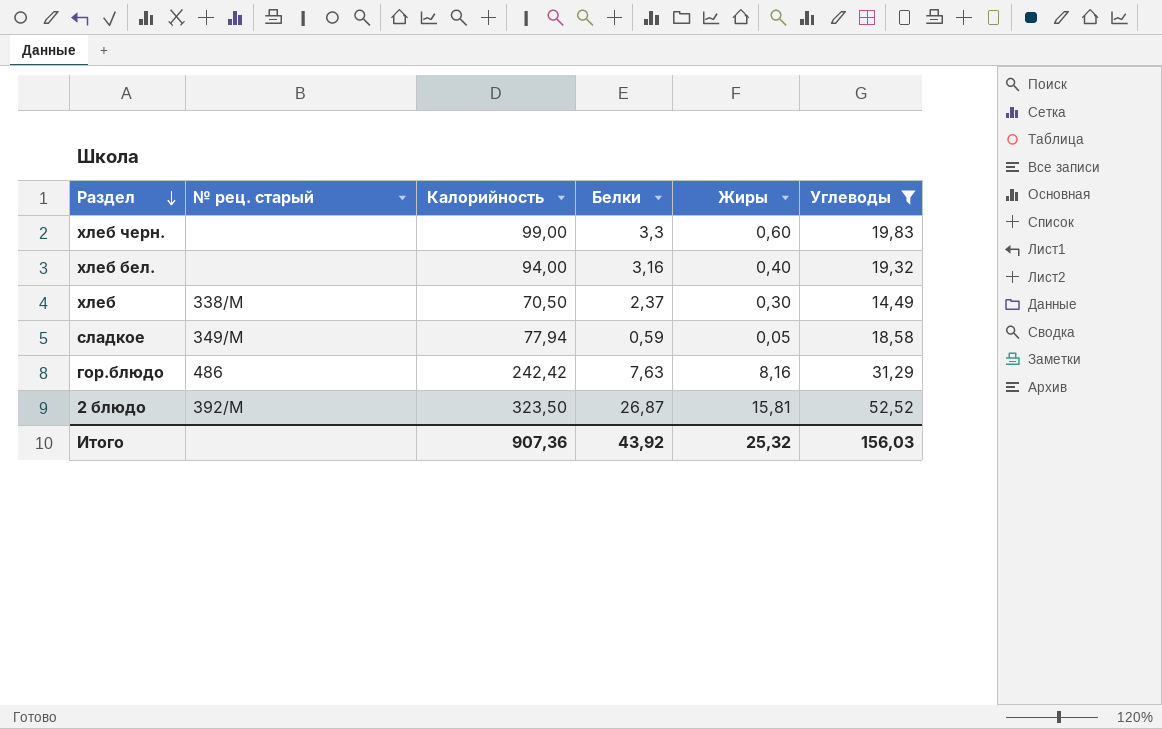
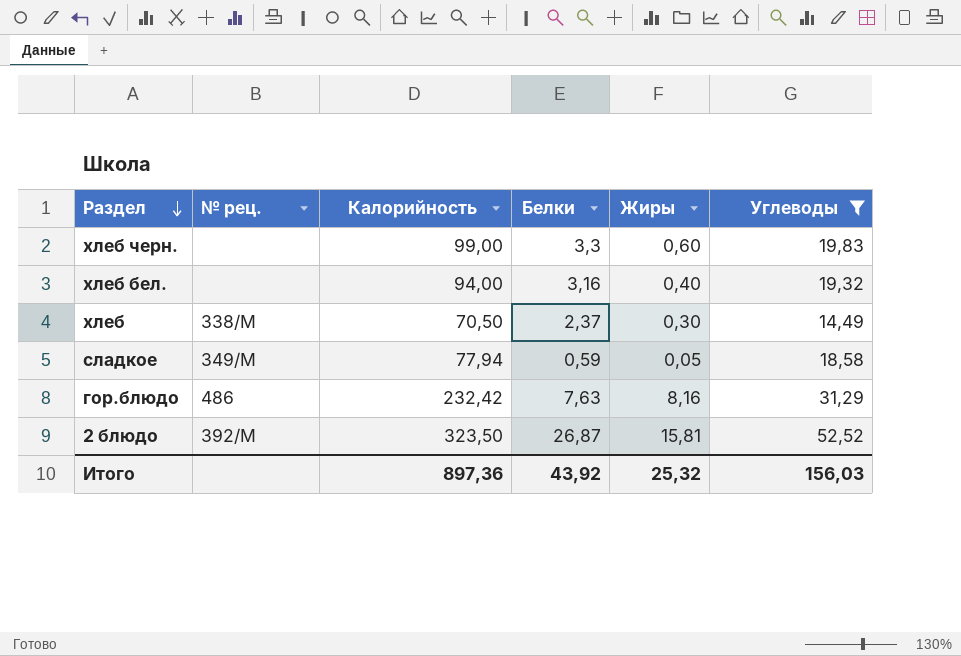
column name: № рец. старый -> № рец.
гор.блюдо | Калорийность: 242,42 -> 232,42
Итого | Калорийность: 907,36 -> 897,36

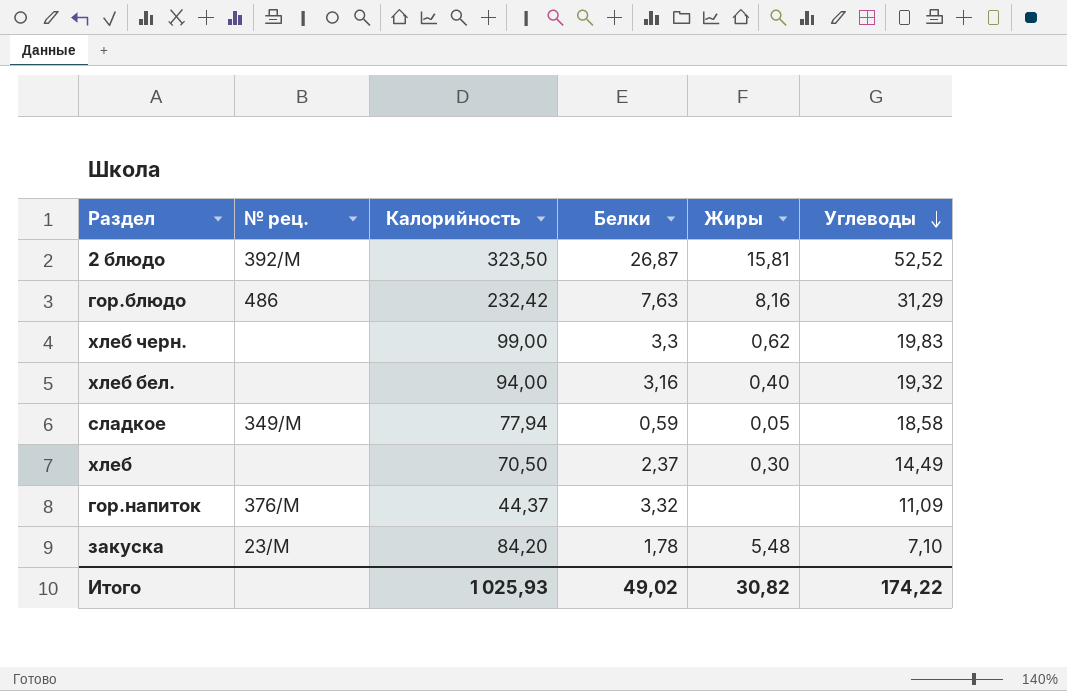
filter: Углеводы >= 14,49 -> none
row order: Раздел descending -> Углеводы descending
хлеб черн. | Жиры: 0,60 -> 0,62
хлеб | № рец.: 338/М -> none
Итого | Калорийность: 897,36 -> 1 025,93
Итого | Белки: 43,92 -> 49,02
Итого | Жиры: 25,32 -> 30,82
Итого | Углеводы: 156,03 -> 174,22

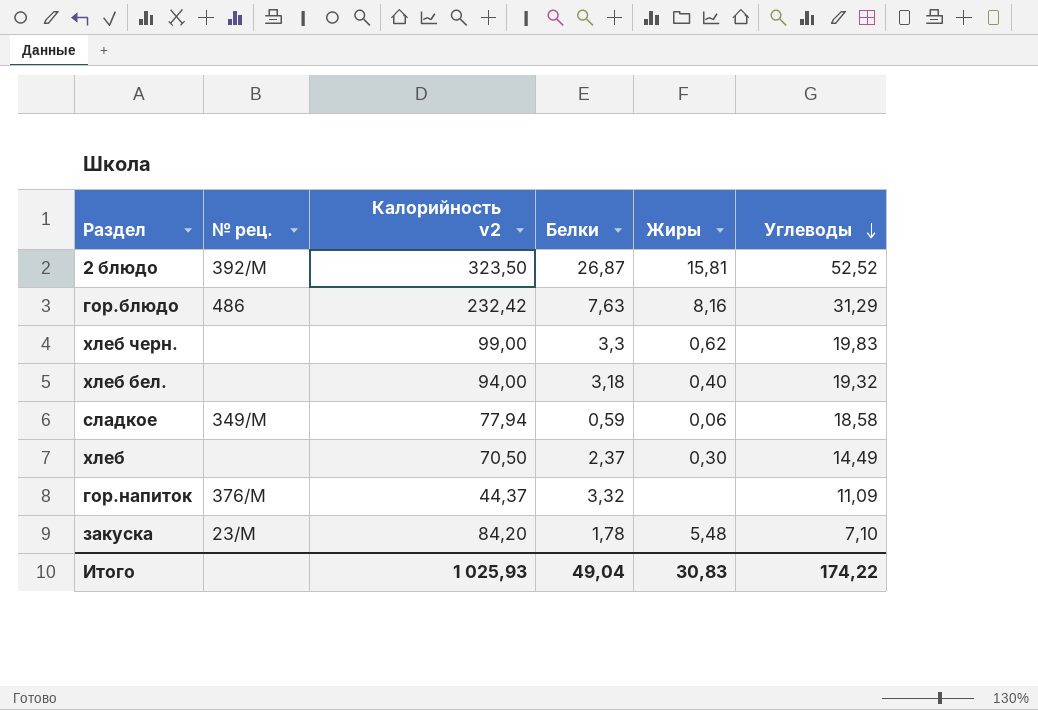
column name: Калорийность -> Калорийность v2
хлеб бел. | Белки: 3,16 -> 3,18
сладкое | Жиры: 0,05 -> 0,06
Итого | Белки: 49,02 -> 49,04
Итого | Жиры: 30,82 -> 30,83

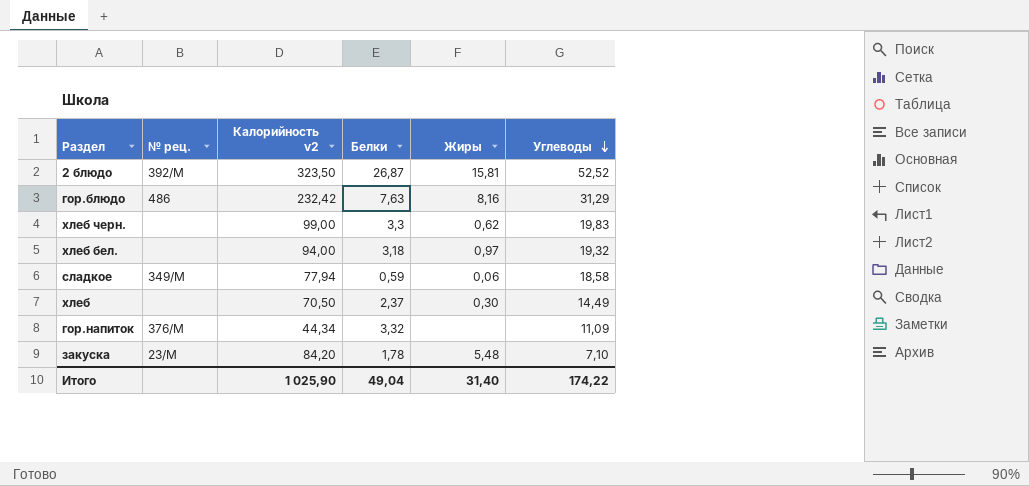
хлеб бел. | Жиры: 0,40 -> 0,97
гор.напиток | Калорийность v2: 44,37 -> 44,34
Итого | Калорийность v2: 1 025,93 -> 1 025,90
Итого | Жиры: 30,83 -> 31,40

